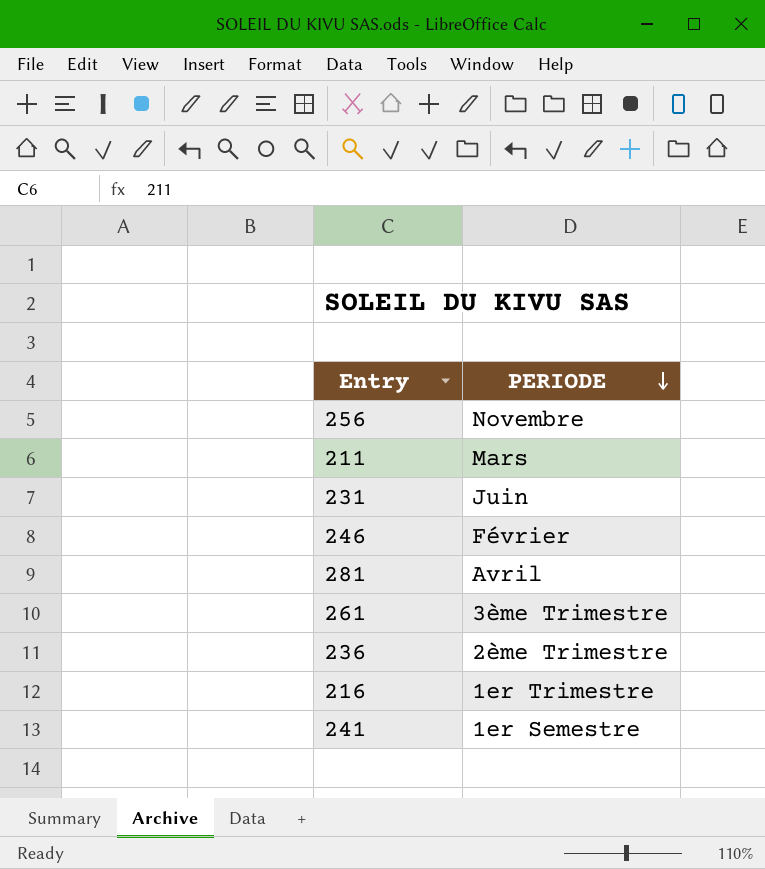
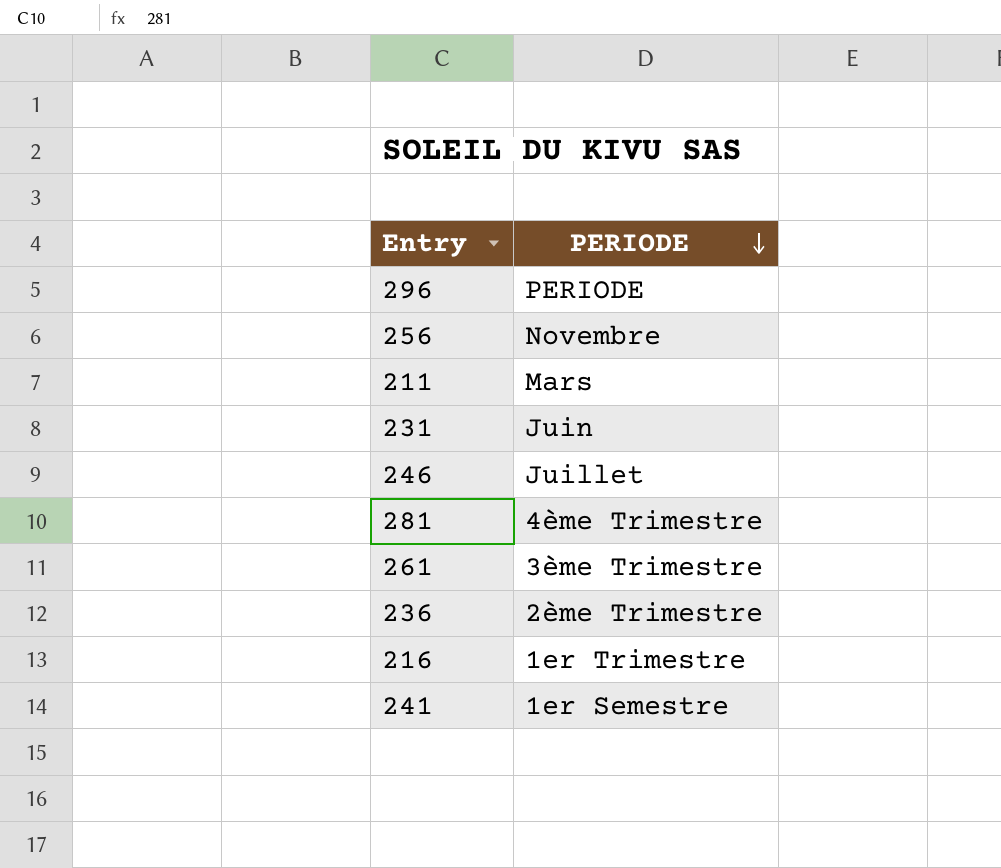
row 296: none -> PERIODE
246 | PERIODE: Février -> Juillet
281 | PERIODE: Avril -> 4ème Trimestre

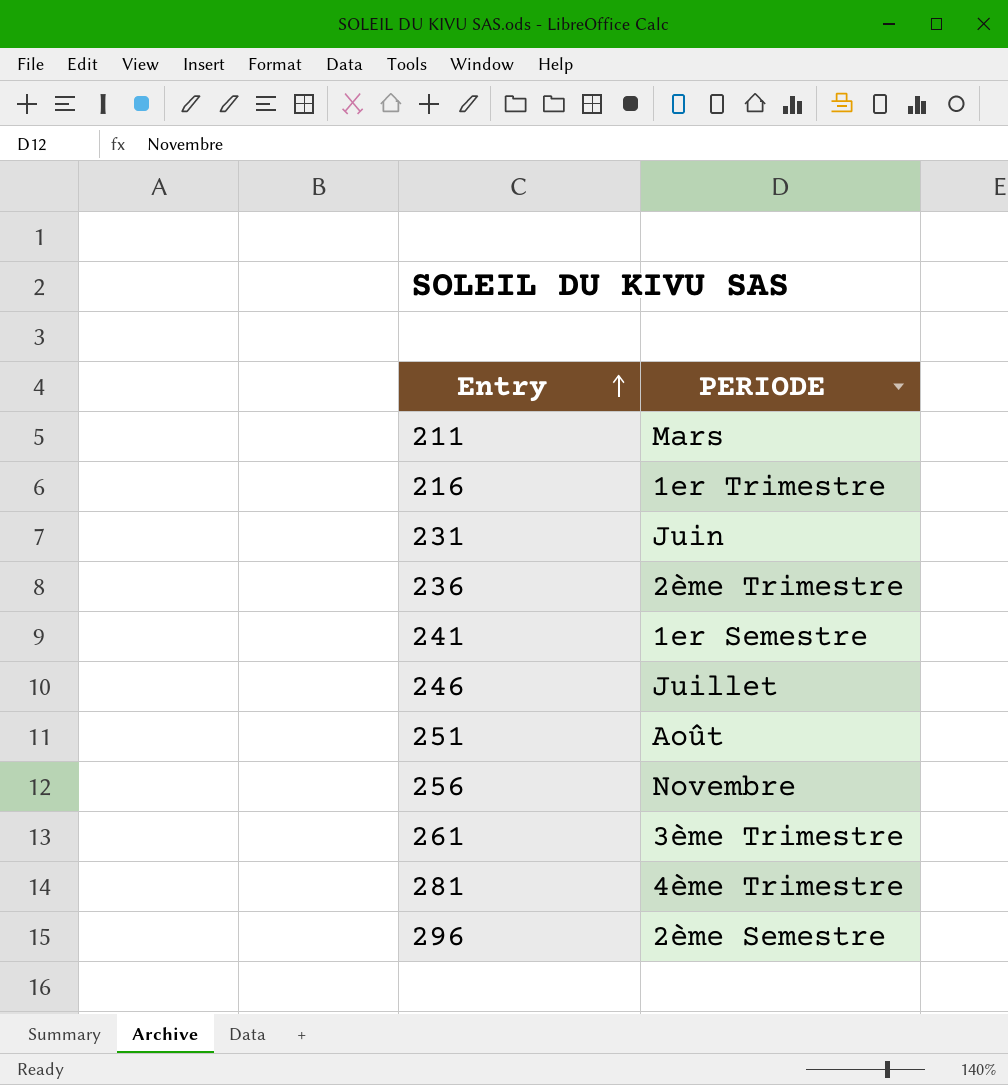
row order: PERIODE descending -> Entry ascending
row 251: none -> Août
296 | PERIODE: PERIODE -> 2ème Semestre

